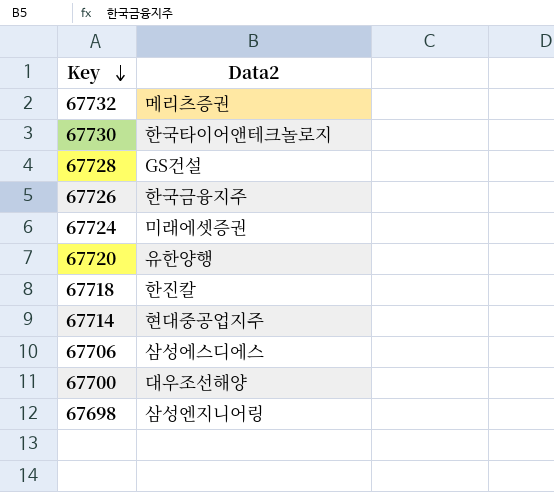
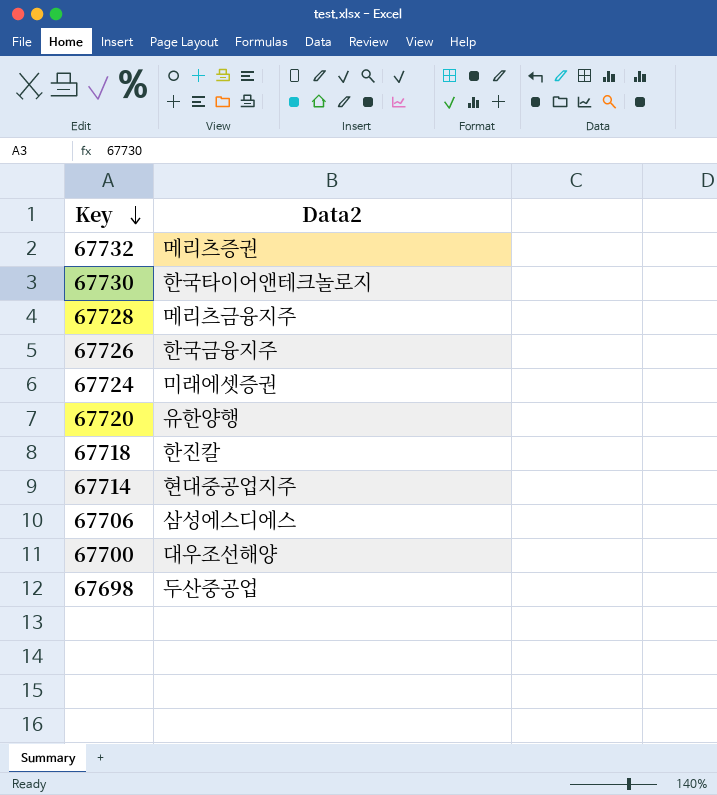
67728 | Data2: GS건설 -> 메리츠금융지주
67698 | Data2: 삼성엔지니어링 -> 두산중공업

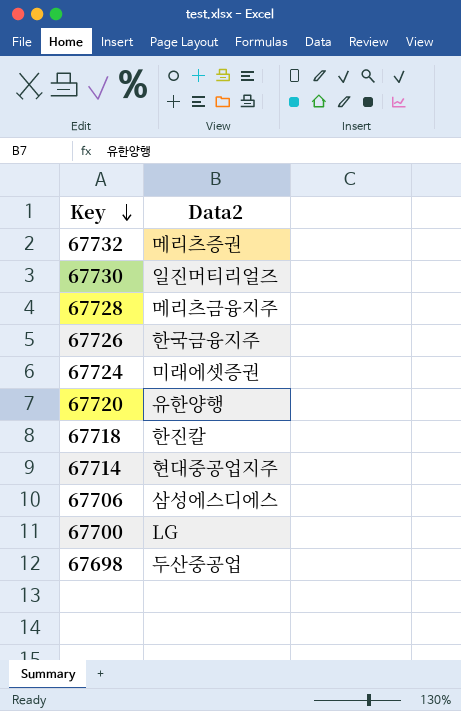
67730 | Data2: 한국타이어앤테크놀로지 -> 일진머티리얼즈
67700 | Data2: 대우조선해양 -> LG

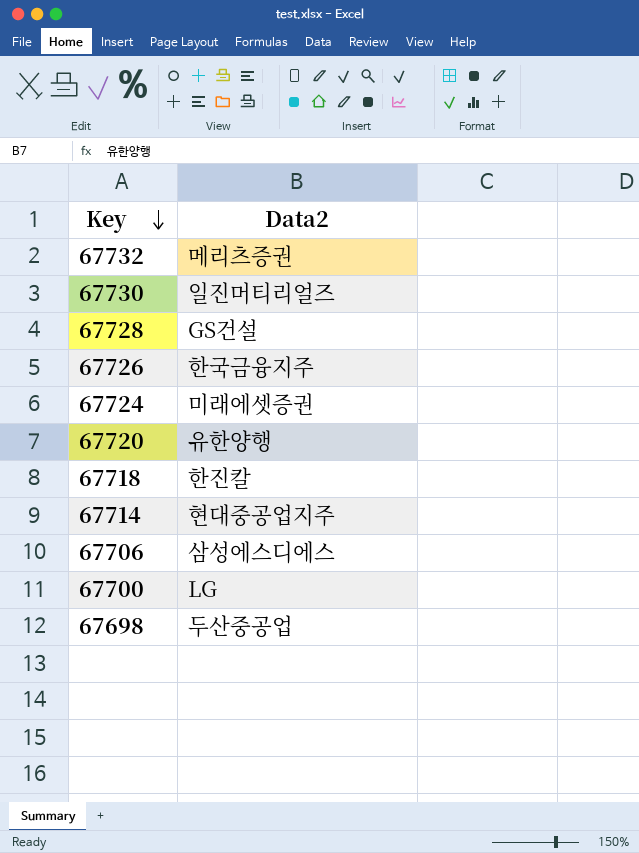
67728 | Data2: 메리츠금융지주 -> GS건설

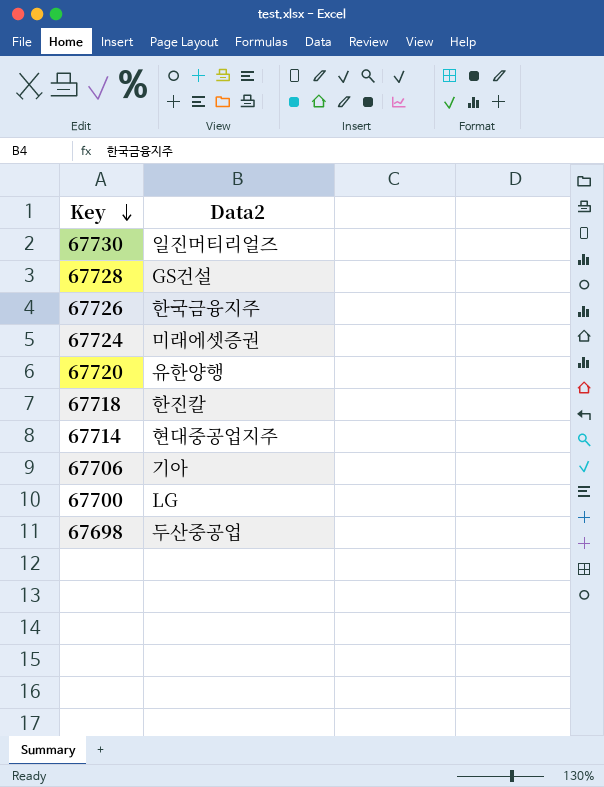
row 67732: 메리츠증권 -> none
67706 | Data2: 삼성에스디에스 -> 기아

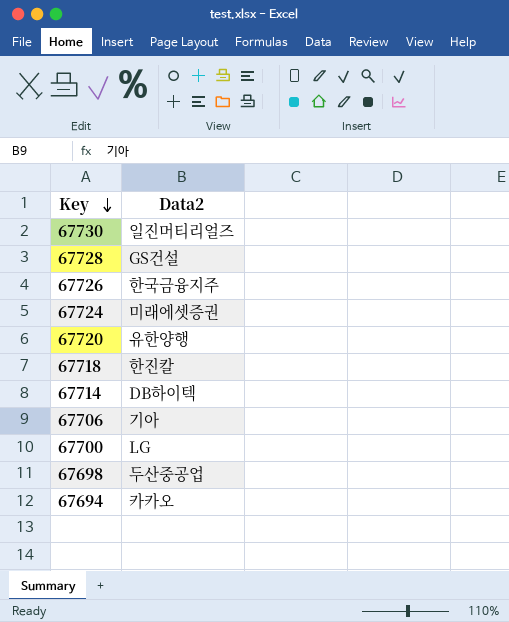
67714 | Data2: 현대중공업지주 -> DB하이텍
row 67694: none -> 카카오

